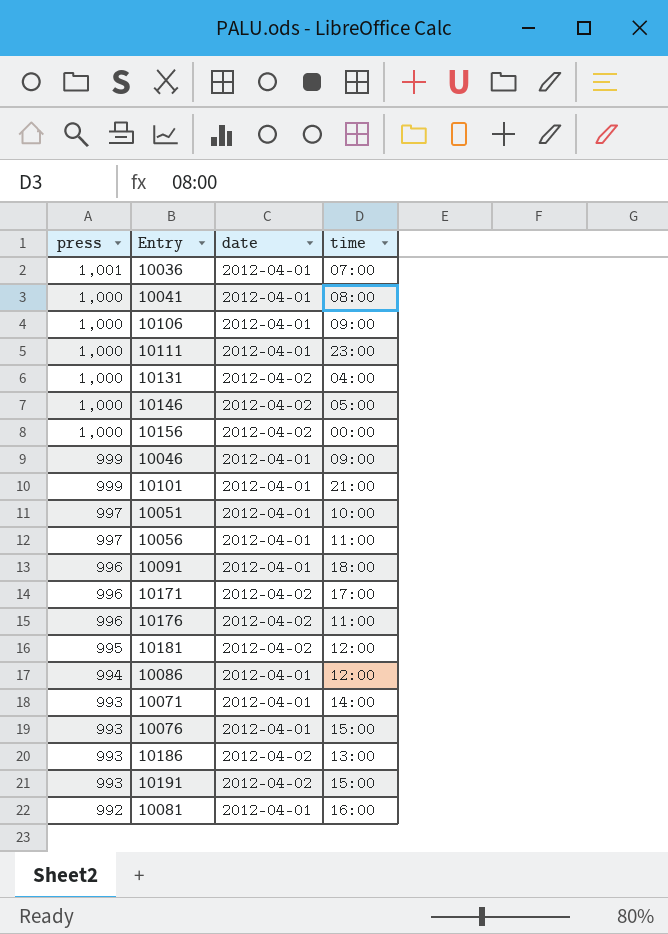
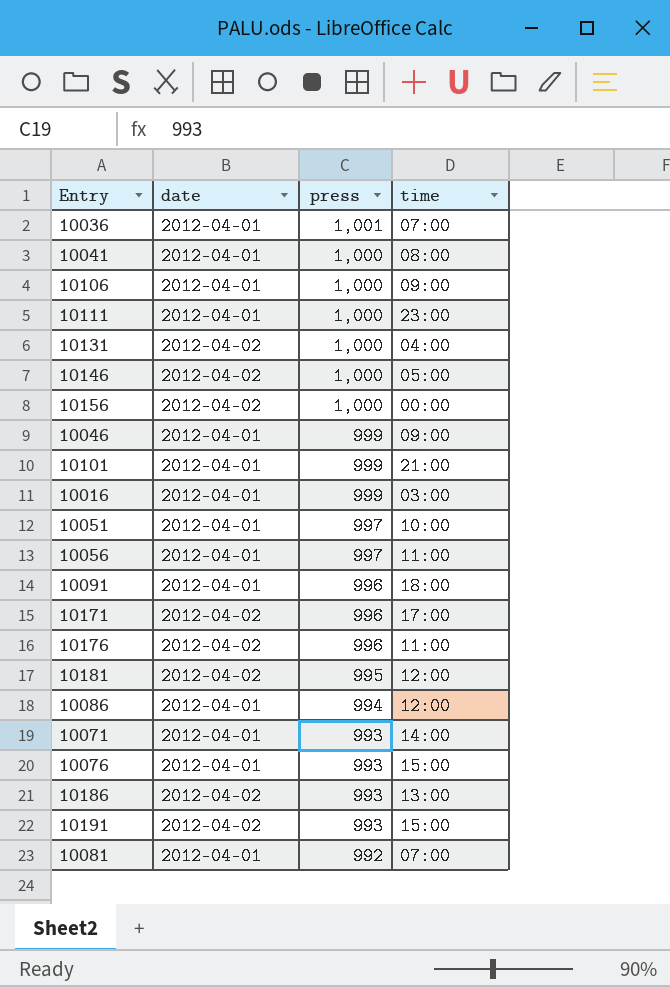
column press | position: 1 -> 3
row 10016: none -> 2012-04-01 | 999 | 03:00
10081 | time: 16:00 -> 07:00

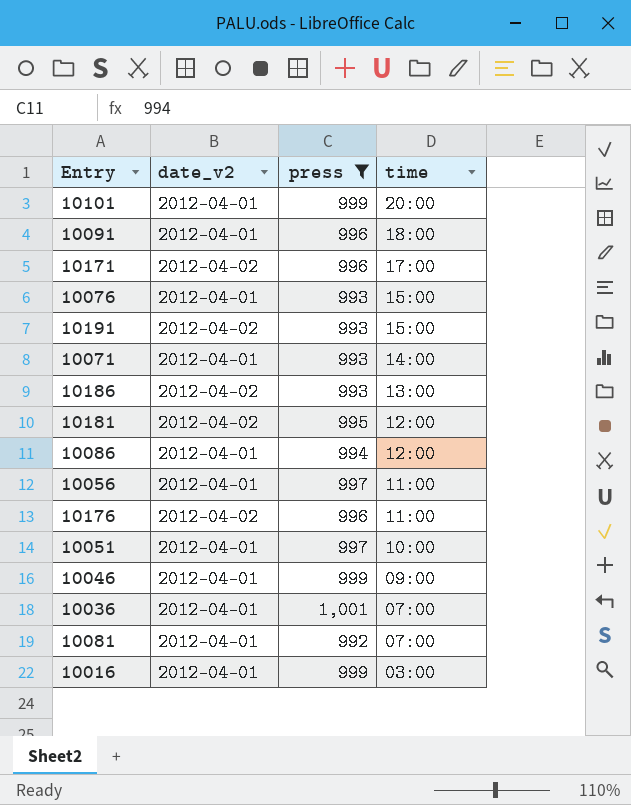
filter: none -> press != 1,000
row order: press descending -> time descending
column name: date -> date_v2
10101 | time: 21:00 -> 20:00

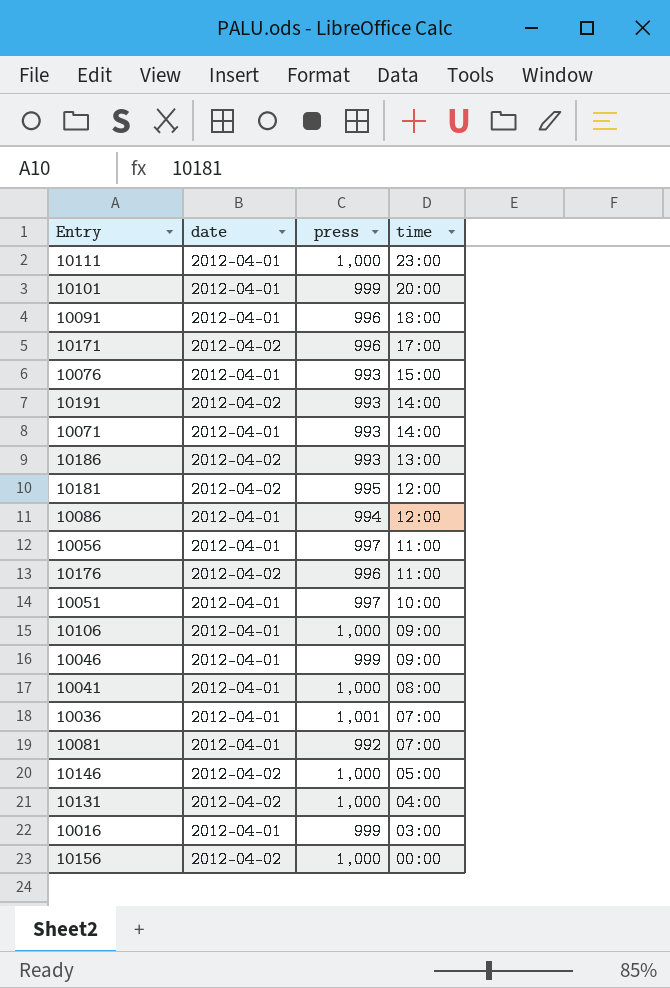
filter: press != 1,000 -> none
column name: date_v2 -> date
10191 | time: 15:00 -> 14:00

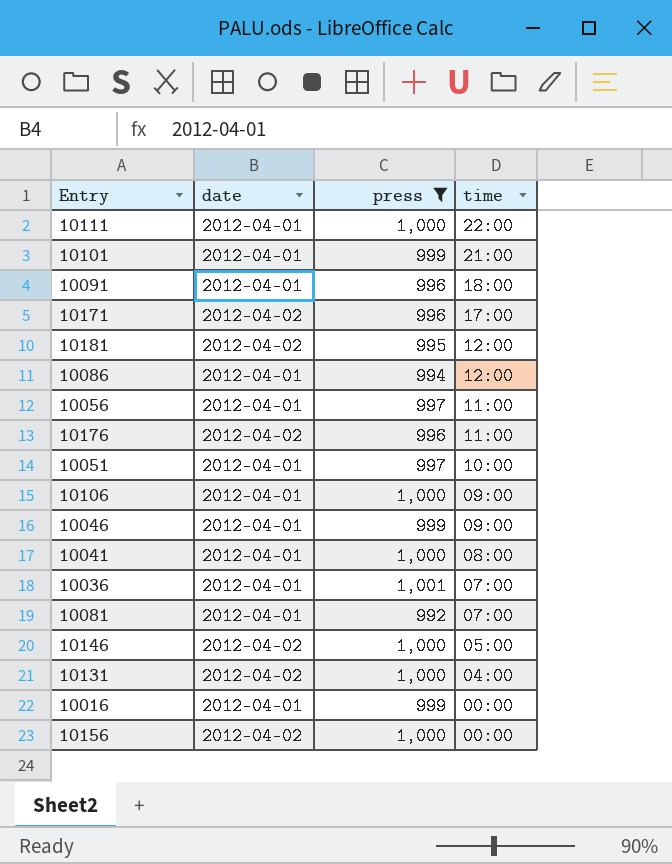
filter: none -> press != 993
10111 | time: 23:00 -> 22:00
10101 | time: 20:00 -> 21:00
10016 | time: 03:00 -> 00:00

